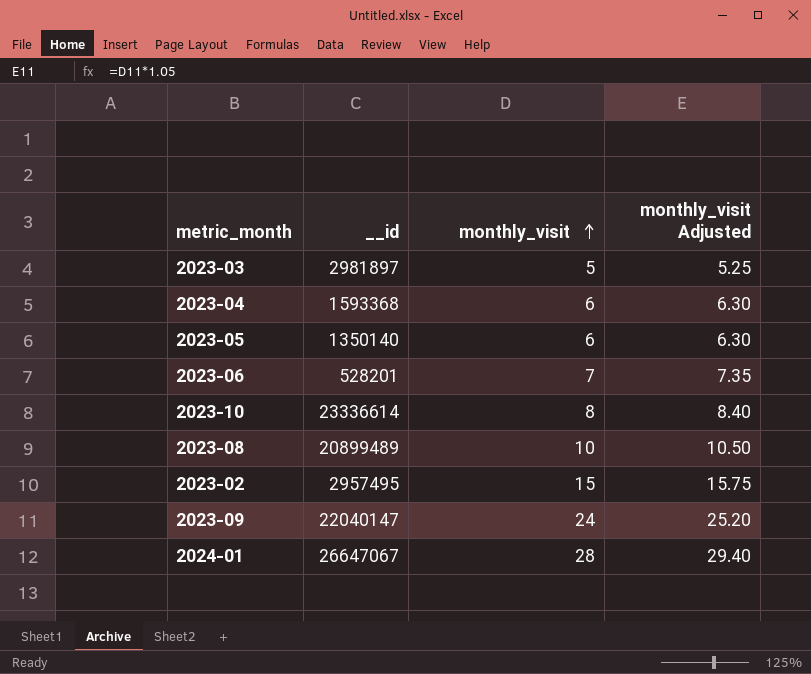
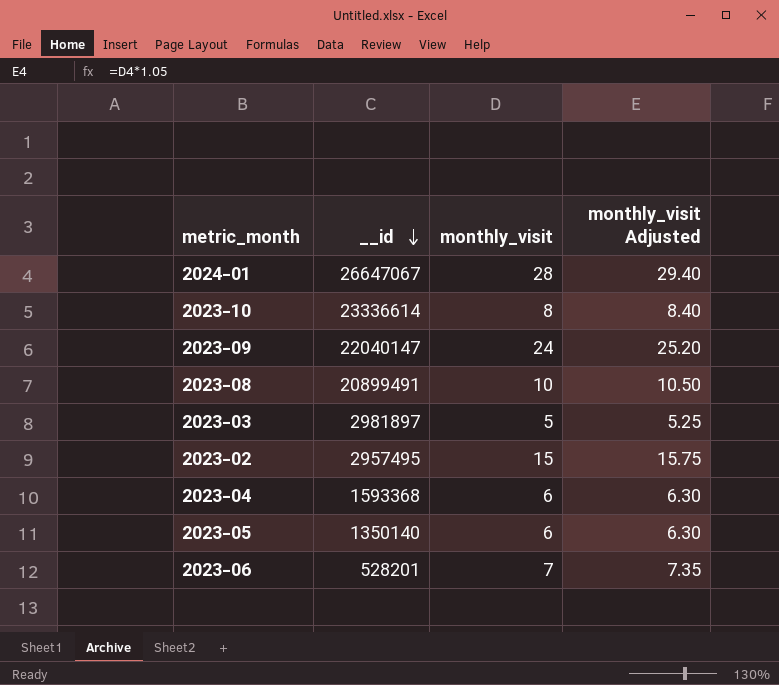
row order: monthly_visit ascending -> __id descending
2023-08 | __id: 20899489 -> 20899491

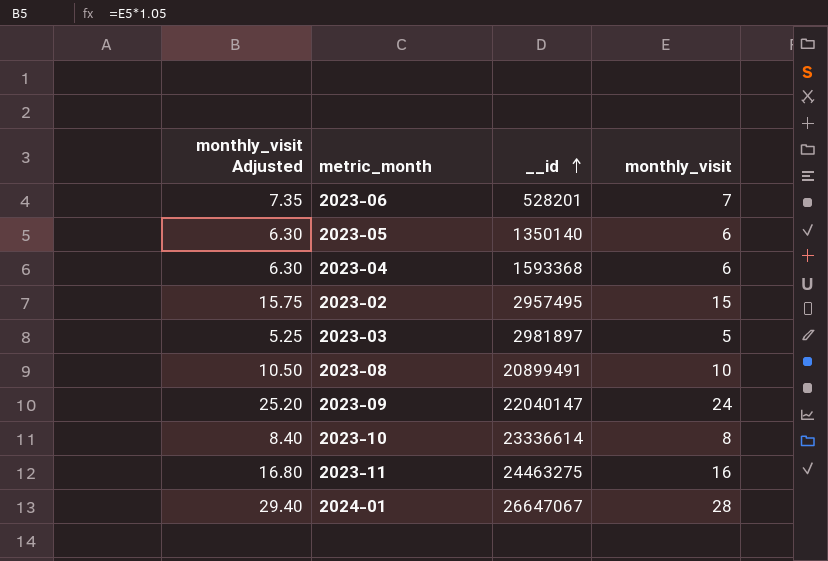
row order: __id descending -> __id ascending
column monthly_visit Adjusted | position: 4 -> 1
row 2023-11: none -> 16.80 | 24463275 | 16

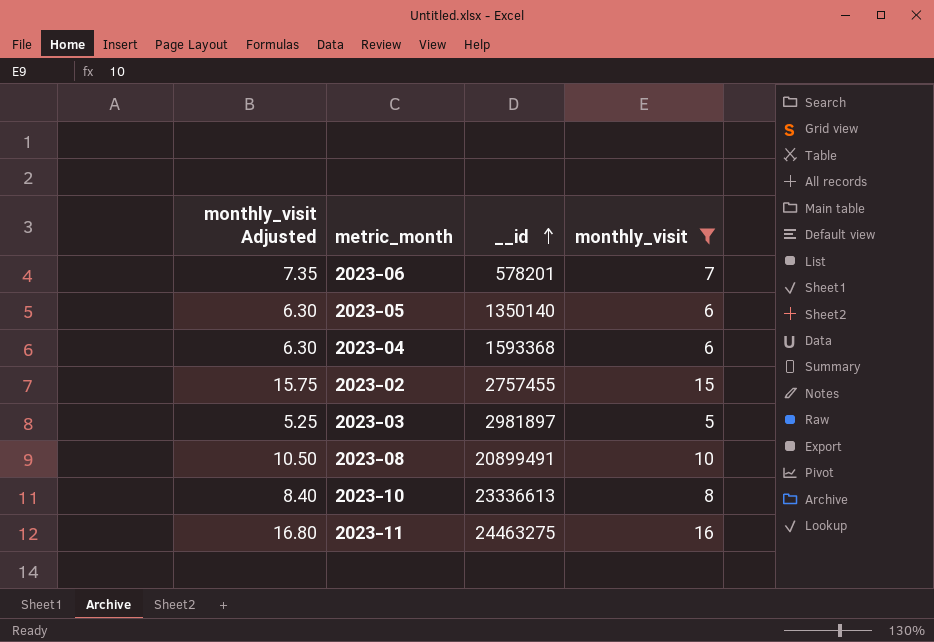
filter: none -> monthly_visit <= 16
2023-06 | __id: 528201 -> 578201
2023-02 | __id: 2957495 -> 2757455
2023-10 | __id: 23336614 -> 23336613

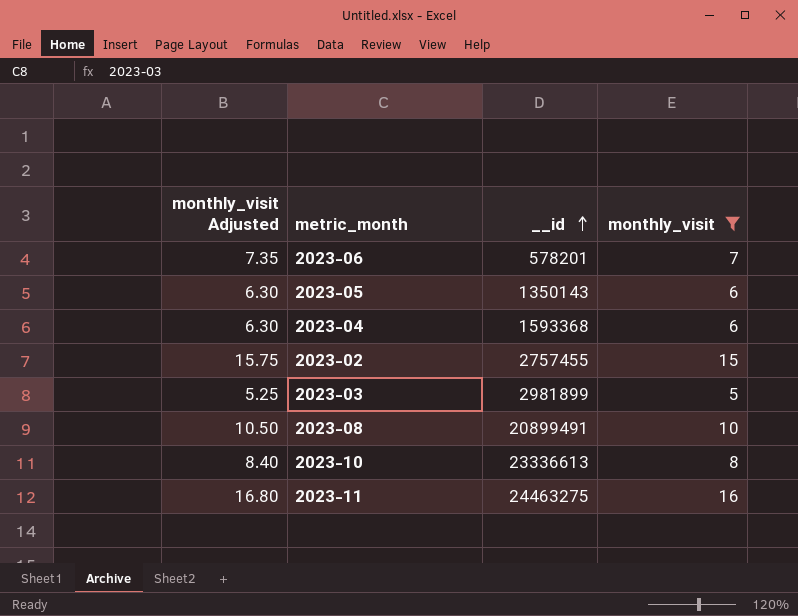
2023-05 | __id: 1350140 -> 1350143
2023-03 | __id: 2981897 -> 2981899

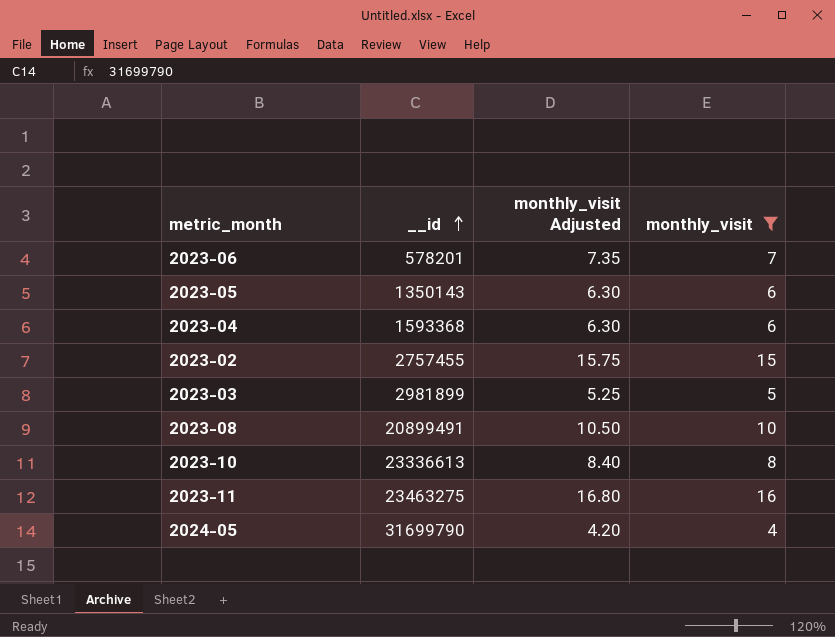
column monthly_visit Adjusted | position: 1 -> 3
2023-11 | __id: 24463275 -> 23463275
row 2024-05: none -> 31699790 | 4.20 | 4

